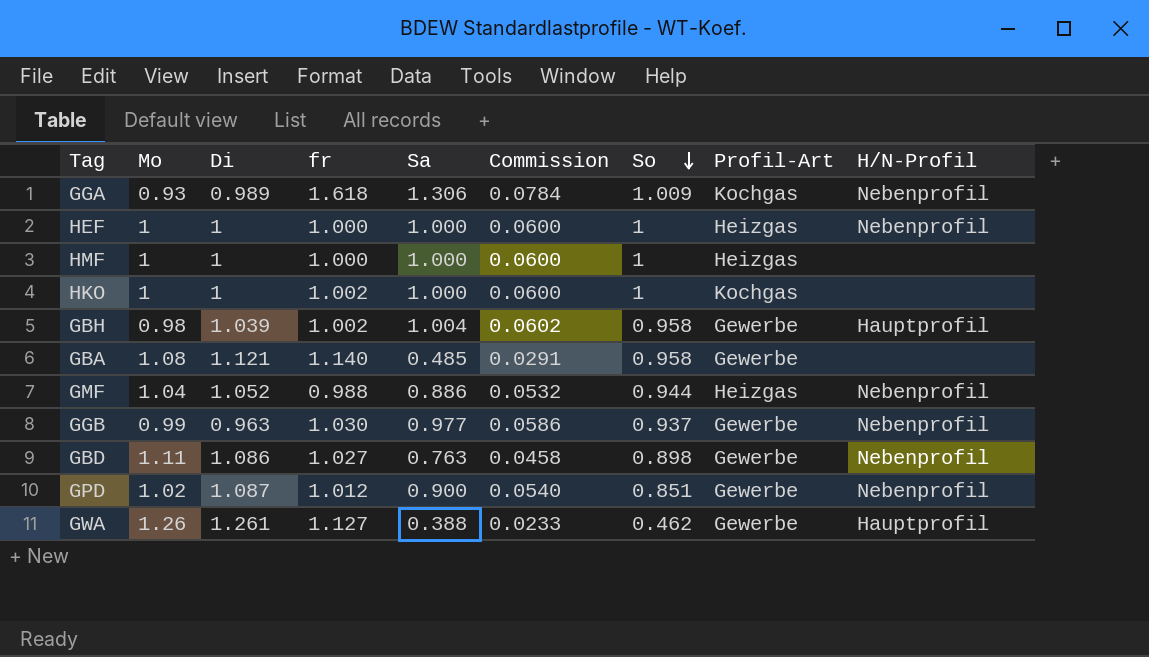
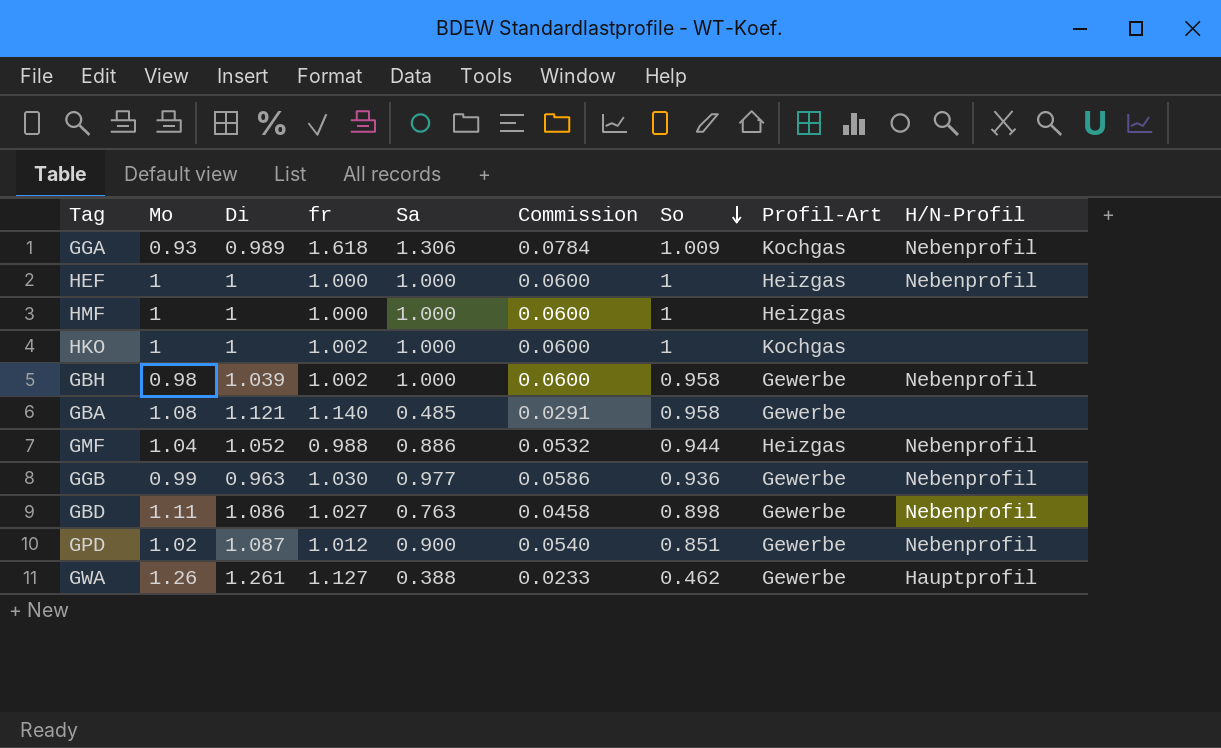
GBH | Sa: 1.004 -> 1.000
GBH | Commission: 0.0602 -> 0.0600
GBH | H/N-Profil: Hauptprofil -> Nebenprofil
GGB | So: 0.937 -> 0.936

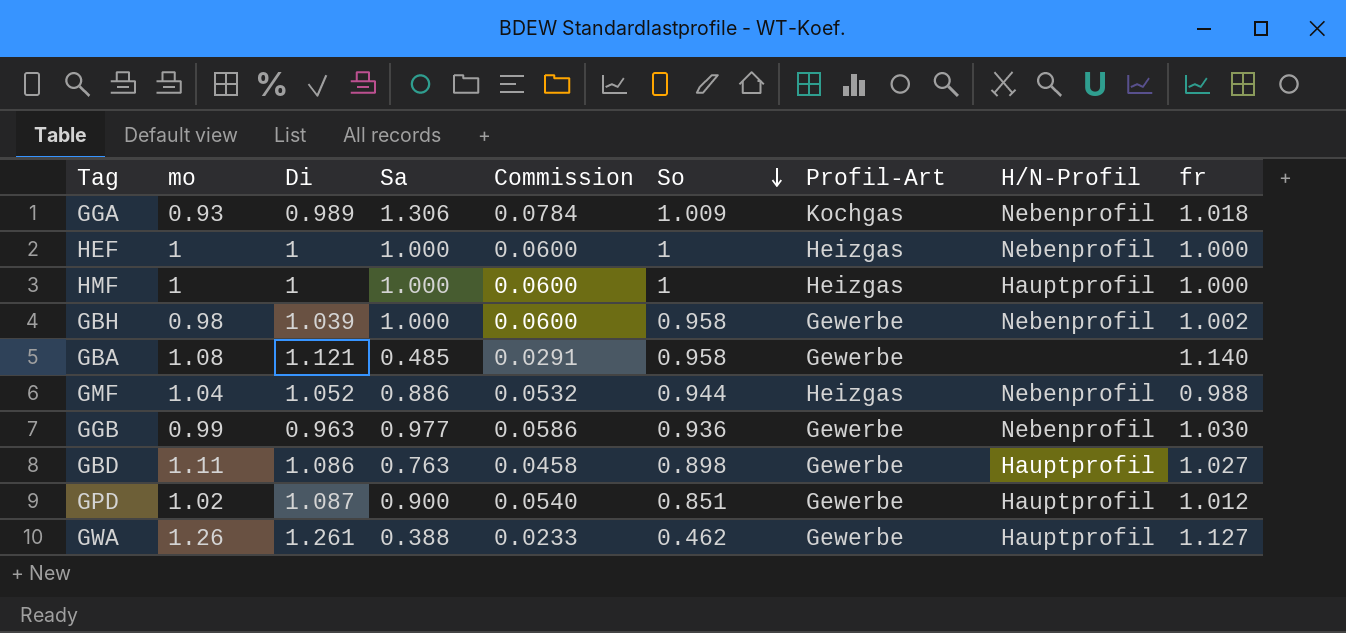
column name: Mo -> mo
column fr | position: 4 -> 9
row HKO: 1 | 1 | 1.002 | 1.000 | 0.0600 | 1 | Kochgas | none -> none
GGA | fr: 1.618 -> 1.018
HMF | H/N-Profil: none -> Hauptprofil
GBD | H/N-Profil: Nebenprofil -> Hauptprofil
GPD | H/N-Profil: Nebenprofil -> Hauptprofil

